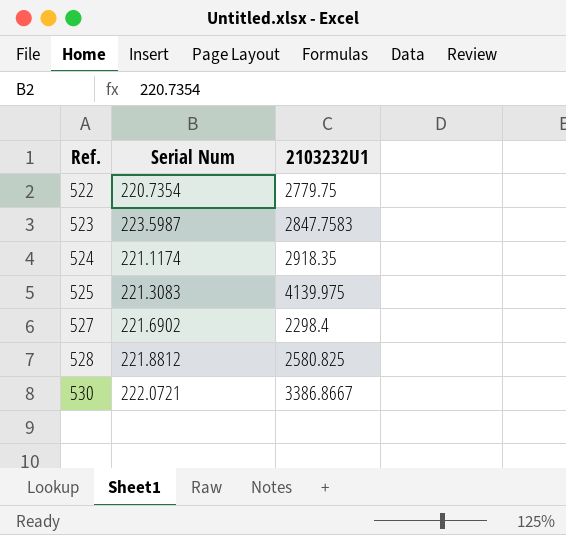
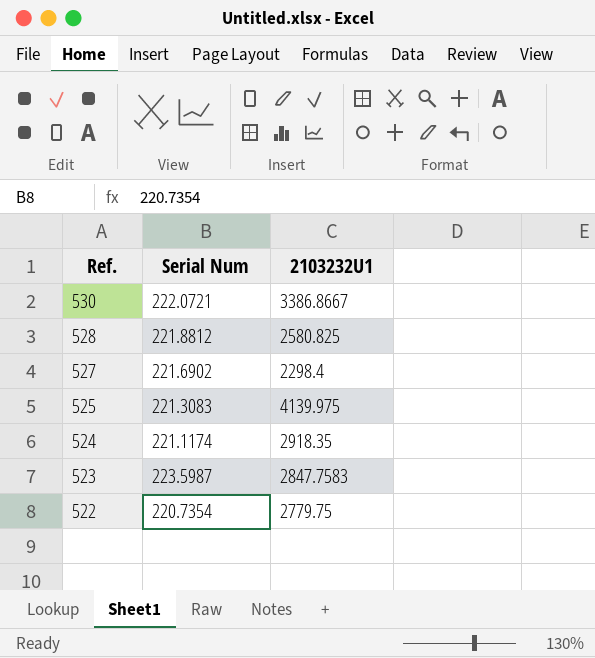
row order: Ref. ascending -> Ref. descending

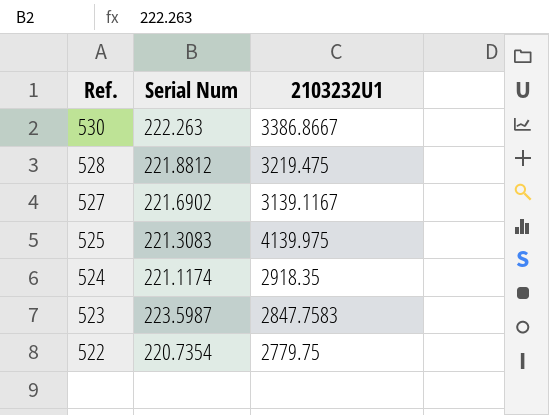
530 | Serial Num: 222.0721 -> 222.263
528 | 2103232U1: 2580.825 -> 3219.475
527 | 2103232U1: 2298.4 -> 3139.1167

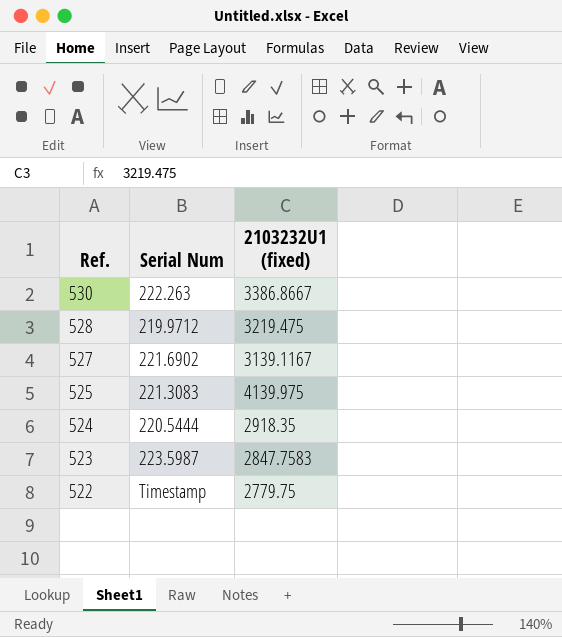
column name: 2103232U1 -> 2103232U1 (fixed)
528 | Serial Num: 221.8812 -> 219.9712
524 | Serial Num: 221.1174 -> 220.5444
522 | Serial Num: 220.7354 -> Timestamp

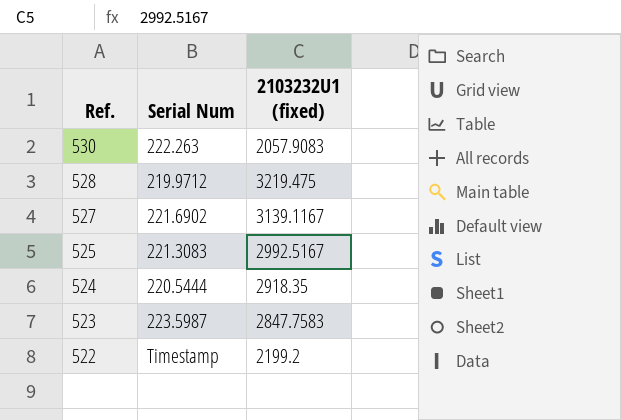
530 | 2103232U1 (fixed): 3386.8667 -> 2057.9083
525 | 2103232U1 (fixed): 4139.975 -> 2992.5167
522 | 2103232U1 (fixed): 2779.75 -> 2199.2

